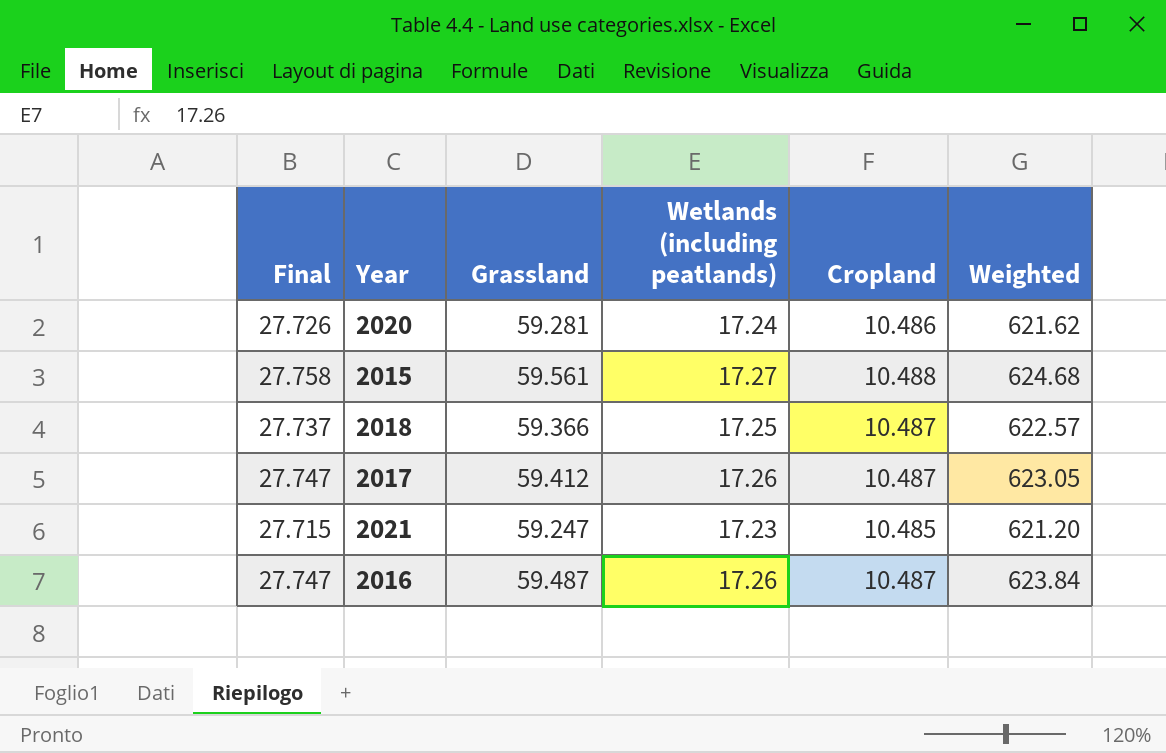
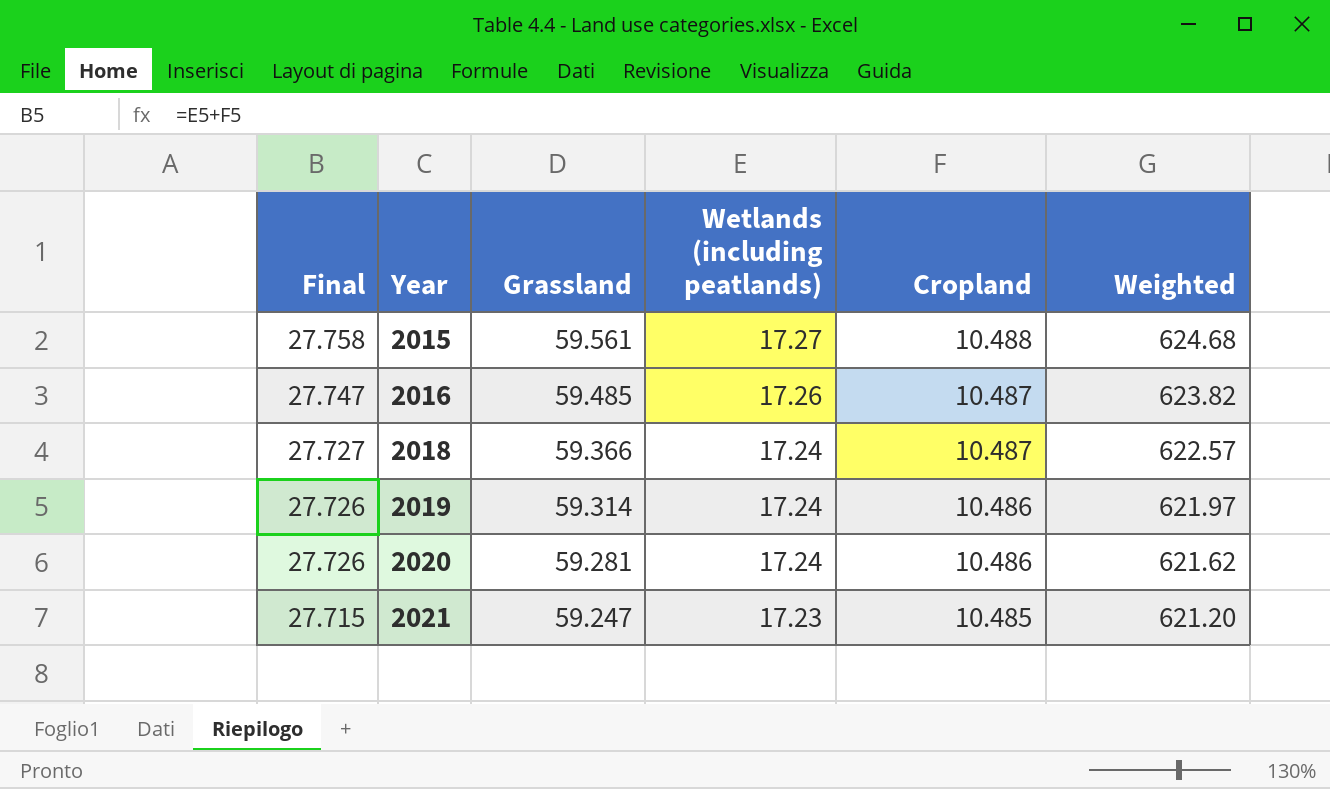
row order: none -> Final descending
row 2017: 27.747 | 59.412 | 17.26 | 10.487 | 623.05 -> none
2016 | Grassland: 59.487 -> 59.485
2016 | Weighted: 623.84 -> 623.82
2018 | Final: 27.737 -> 27.727
2018 | Wetlands (including peatlands): 17.25 -> 17.24
row 2019: none -> 27.726 | 59.314 | 17.24 | 10.486 | 621.97

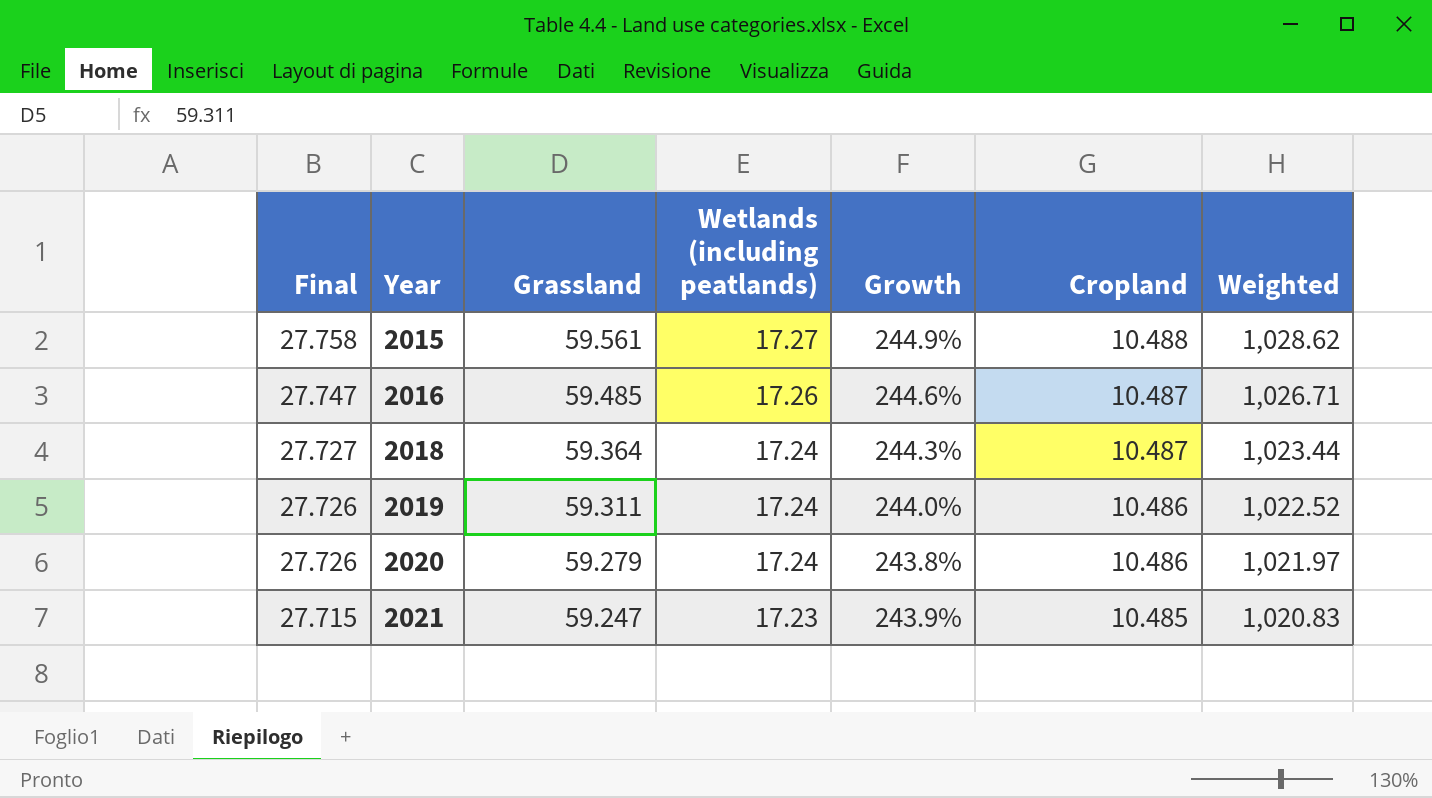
column Growth | formula: none -> ([Grassland] - [Wetlands (including peatlands)]) / [Wetlands (including peatlands)]
column Weighted | formula: [Grassland] * [Cropland] -> [Grassland] * [Wetlands (including peatlands)]
2018 | Grassland: 59.366 -> 59.364
2019 | Grassland: 59.314 -> 59.311
2020 | Grassland: 59.281 -> 59.279

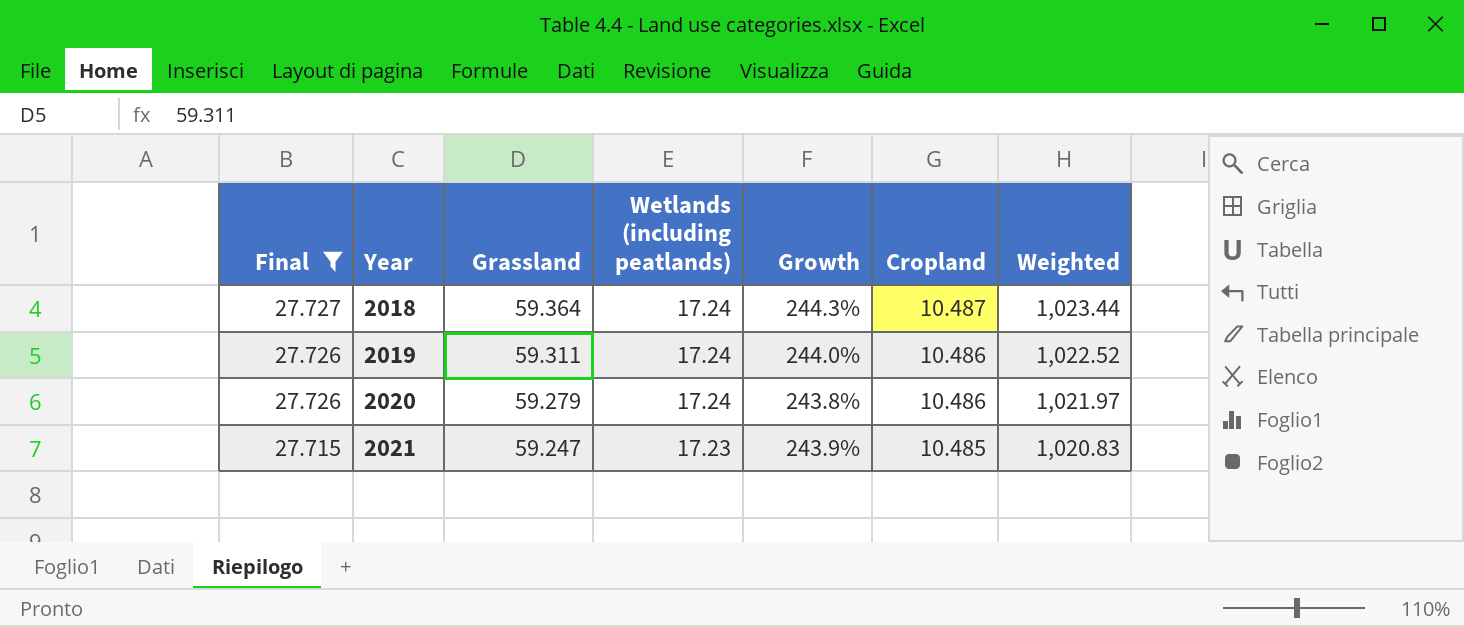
filter: none -> Final <= 27.727

